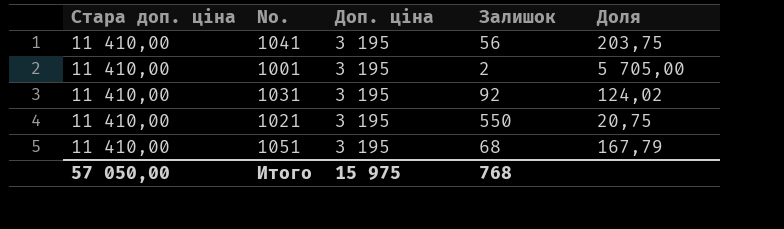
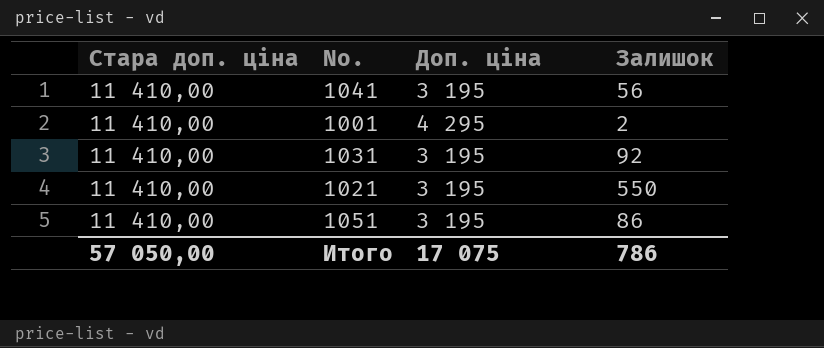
column Доля | formula: [Стара доп. ціна] / [Залишок] -> none
1001 | Доп. ціна: 3 195 -> 4 295
1051 | Залишок: 68 -> 86
Итого | Доп. ціна: 15 975 -> 17 075
Итого | Залишок: 768 -> 786

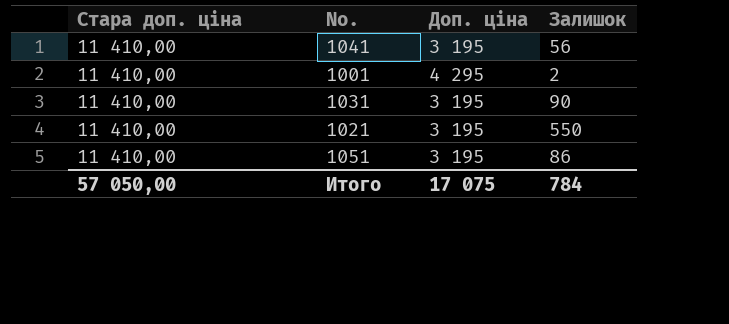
1031 | Залишок: 92 -> 90
Итого | Залишок: 786 -> 784

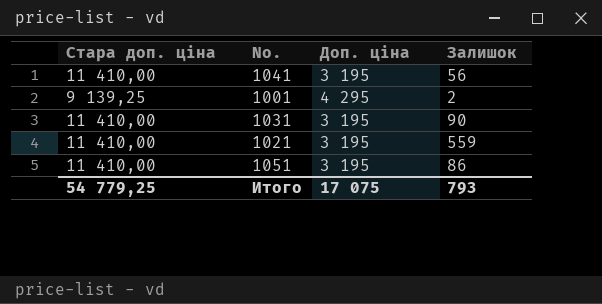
1001 | Стара доп. ціна: 11 410,00 -> 9 139,25
1021 | Залишок: 550 -> 559
Итого | Стара доп. ціна: 57 050,00 -> 54 779,25
Итого | Залишок: 784 -> 793

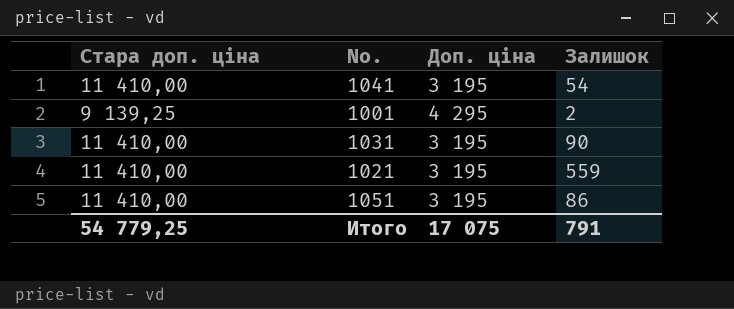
1041 | Залишок: 56 -> 54
Итого | Залишок: 793 -> 791

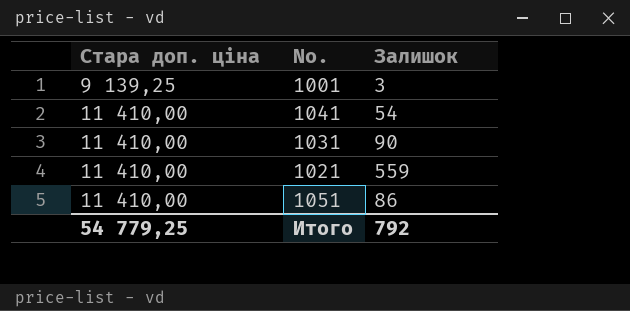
row order: none -> Стара доп. ціна ascending
column Доп. ціна | position: 3 -> none
1001 | Залишок: 2 -> 3
Итого | Залишок: 791 -> 792

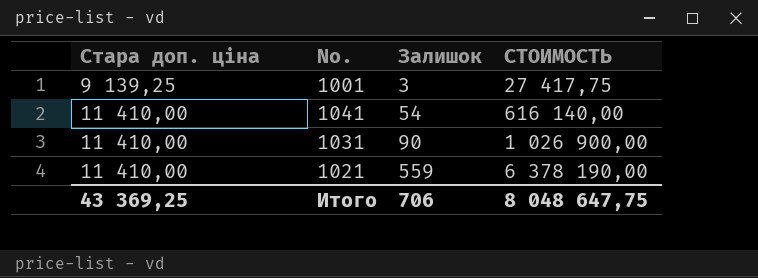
column СТОИМОСТЬ | formula: none -> [Стара доп. ціна] * [Залишок]
row 1051: 11 410,00 | 86 -> none
Итого | Стара доп. ціна: 54 779,25 -> 43 369,25
Итого | Залишок: 792 -> 706

